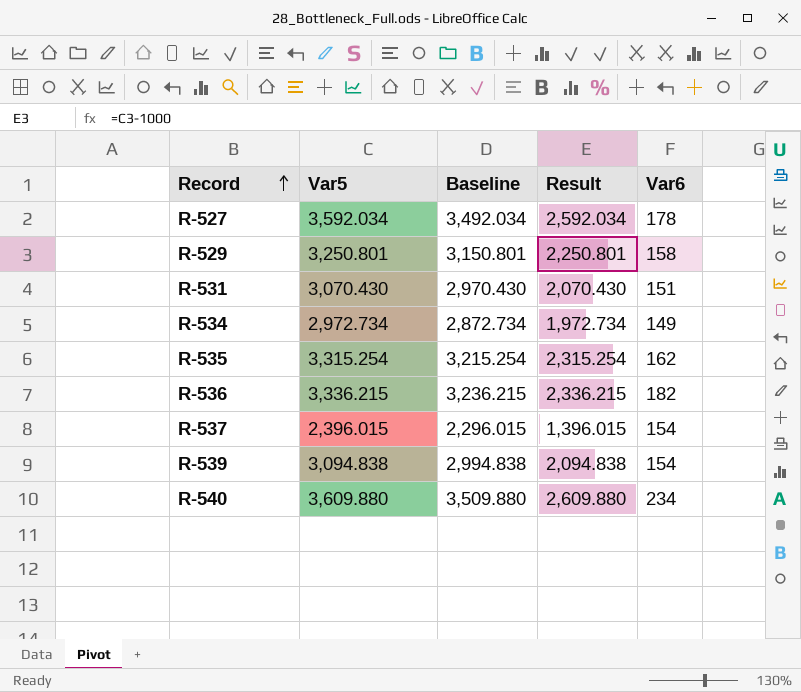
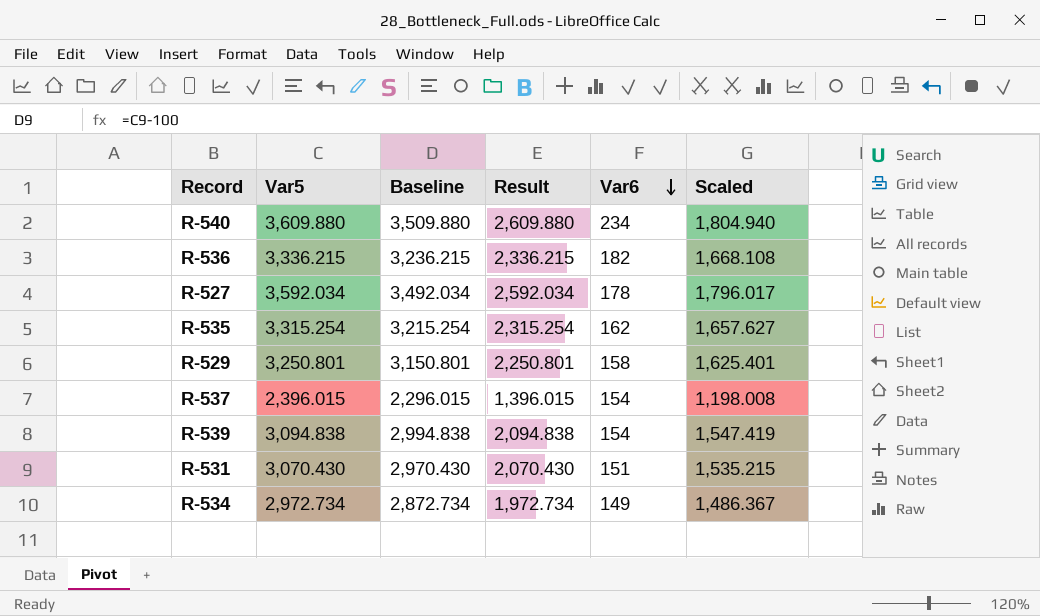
row order: Record ascending -> Var6 descending
column Scaled | formula: none -> [Var5] * 0.5

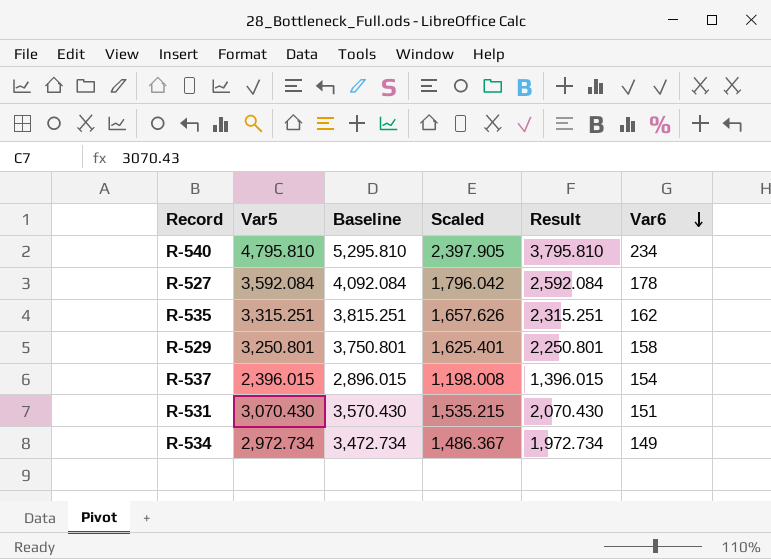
column Baseline | formula: [Var5] - 100 -> [Var5] + 500
column Scaled | position: 6 -> 4
row R-536: 3,336.215 | 3,236.215 | 2,336.215 | 182 | 1,668.108 -> none
row R-539: 3,094.838 | 2,994.838 | 2,094.838 | 154 | 1,547.419 -> none
R-540 | Var5: 3,609.880 -> 4,795.810
R-540 | Scaled: 1,804.940 -> 2,397.905
R-540 | Result: 2,609.880 -> 3,795.810
R-527 | Var5: 3,592.034 -> 3,592.084
R-527 | Scaled: 1,796.017 -> 1,796.042
R-527 | Result: 2,592.034 -> 2,592.084
R-535 | Var5: 3,315.254 -> 3,315.251
R-535 | Scaled: 1,657.627 -> 1,657.626
R-535 | Result: 2,315.254 -> 2,315.251

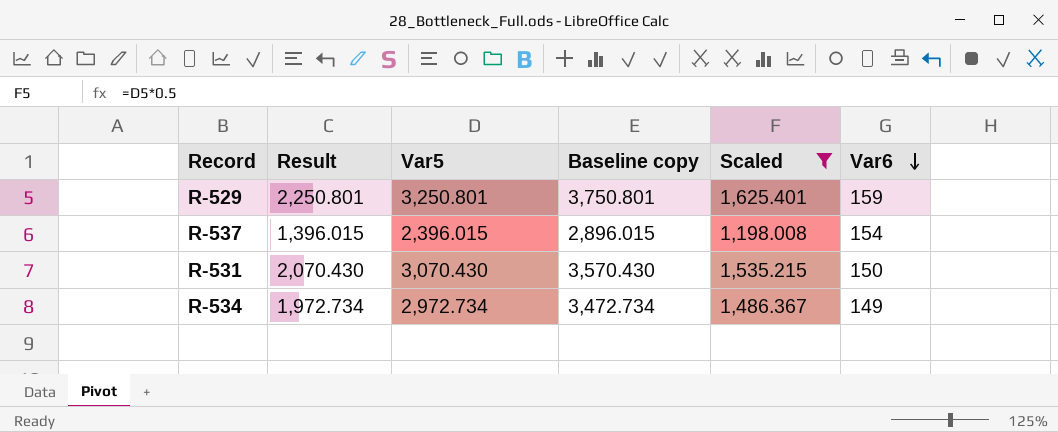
filter: none -> Scaled <= 1,625.401
column Result | position: 5 -> 2
column name: Baseline -> Baseline copy
R-529 | Var6: 158 -> 159
R-531 | Var6: 151 -> 150

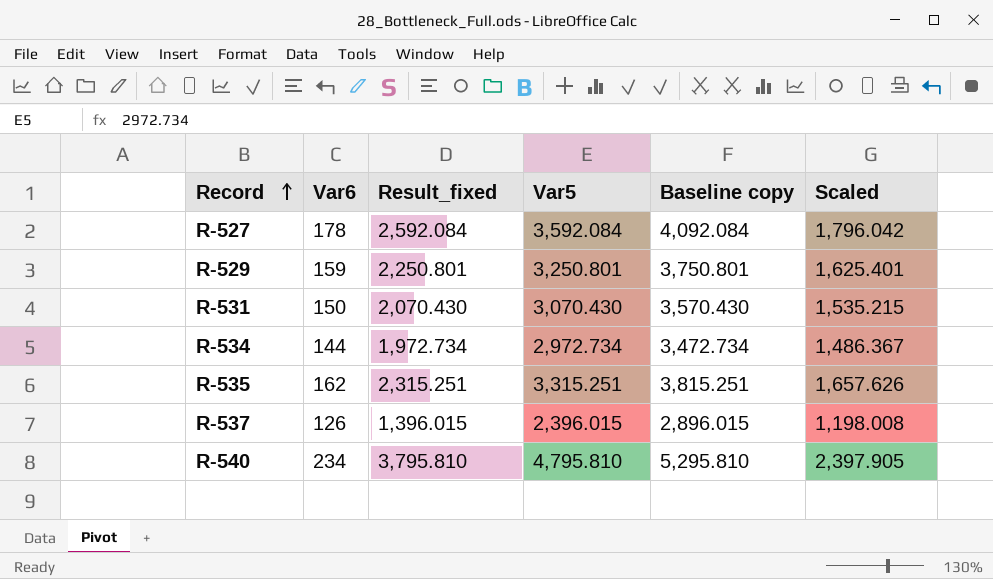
filter: Scaled <= 1,625.401 -> none
row order: Var6 descending -> Record ascending
column Var6 | position: 6 -> 2
column name: Result -> Result_fixed
R-534 | Var6: 149 -> 144
R-537 | Var6: 154 -> 126

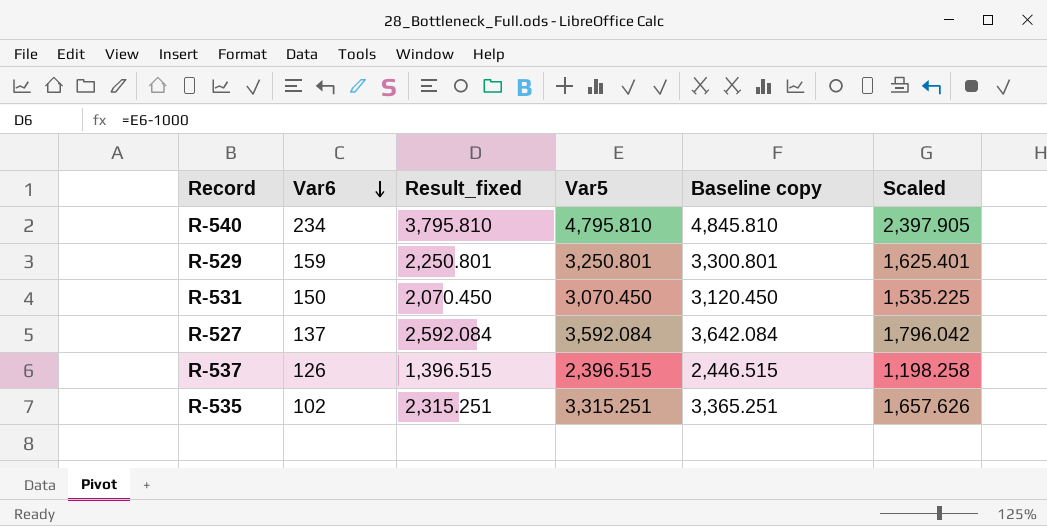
row order: Record ascending -> Var6 descending
column Baseline copy | formula: [Var5] + 500 -> [Var5] + 50
row R-534: 144 | 1,972.734 | 2,972.734 | 3,472.734 | 1,486.367 -> none
R-531 | Result_fixed: 2,070.430 -> 2,070.450
R-531 | Var5: 3,070.430 -> 3,070.450
R-531 | Scaled: 1,535.215 -> 1,535.225
R-527 | Var6: 178 -> 137
R-537 | Result_fixed: 1,396.015 -> 1,396.515
R-537 | Var5: 2,396.015 -> 2,396.515
R-537 | Scaled: 1,198.008 -> 1,198.258
R-535 | Var6: 162 -> 102

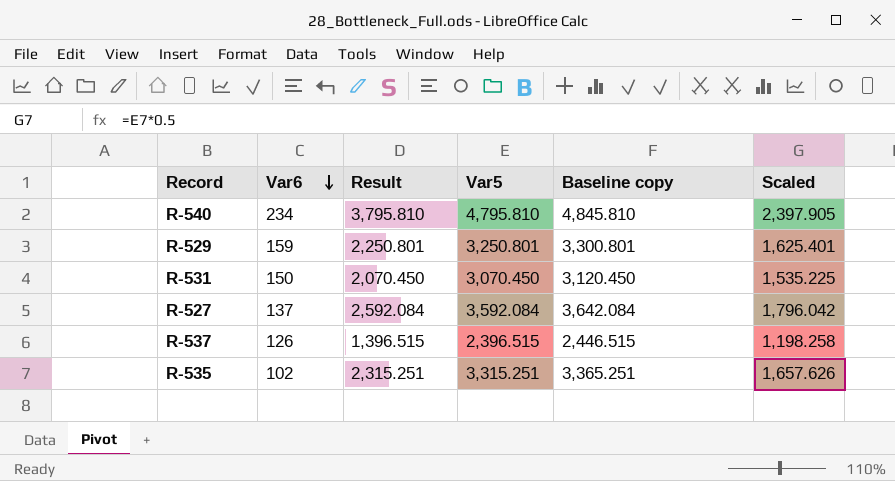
column name: Result_fixed -> Result

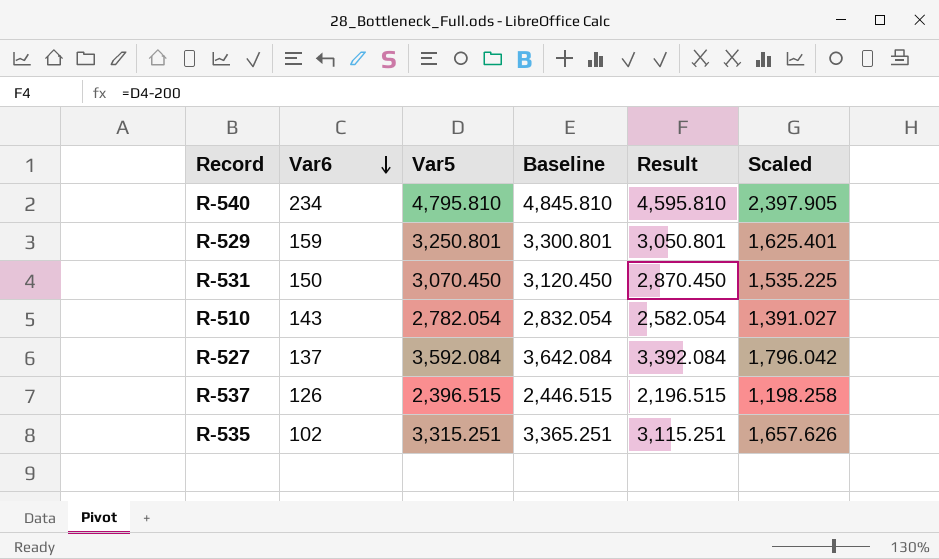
column name: Baseline copy -> Baseline
column Result | formula: [Var5] - 1000 -> [Var5] - 200
column Result | position: 3 -> 5
row R-510: none -> 143 | 2,782.054 | 2,832.054 | 2,582.054 | 1,391.027

